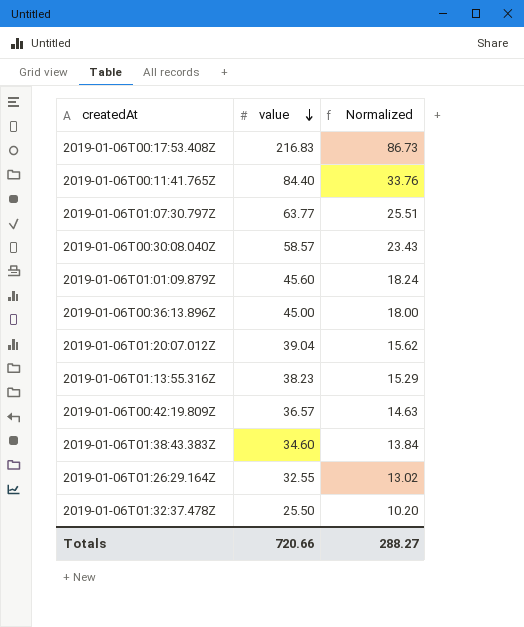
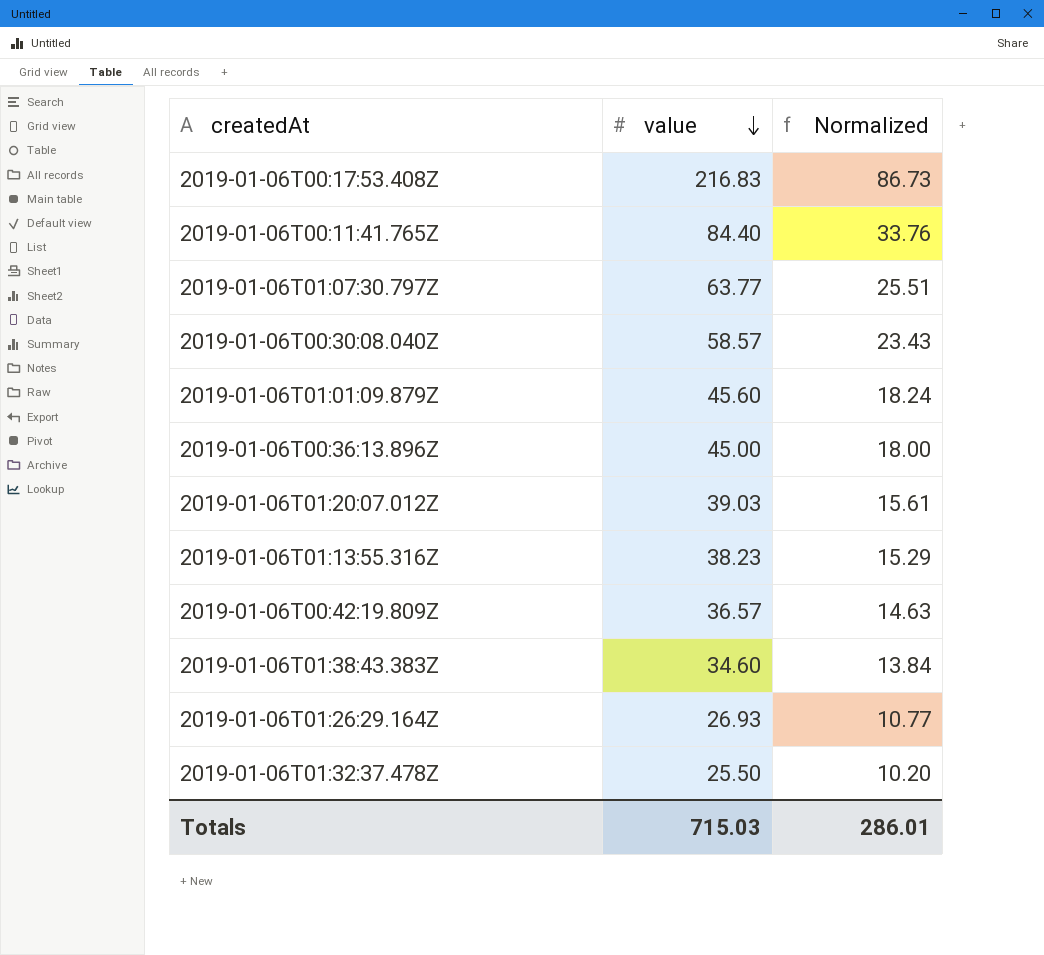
2019-01-06T01:20:07.012Z | value: 39.04 -> 39.03
2019-01-06T01:20:07.012Z | Normalized: 15.62 -> 15.61
2019-01-06T01:26:29.164Z | value: 32.55 -> 26.93
2019-01-06T01:26:29.164Z | Normalized: 13.02 -> 10.77
Totals | value: 720.66 -> 715.03
Totals | Normalized: 288.27 -> 286.01

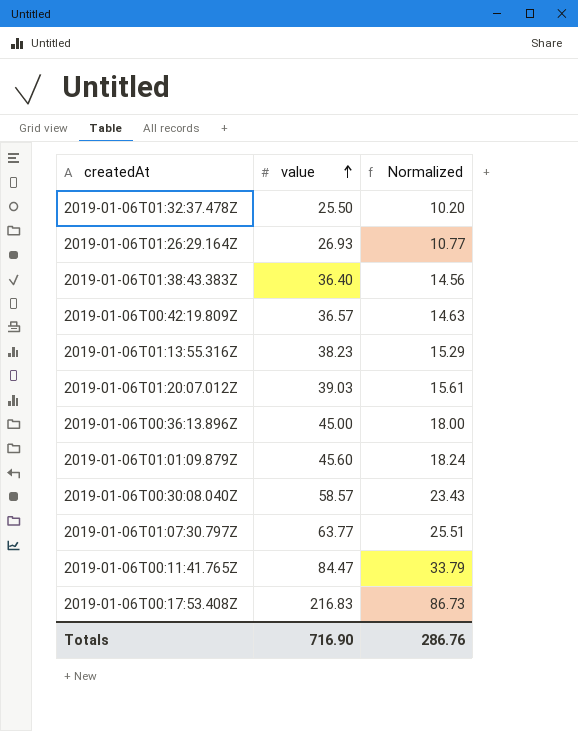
row order: value descending -> value ascending
2019-01-06T01:38:43.383Z | value: 34.60 -> 36.40
2019-01-06T01:38:43.383Z | Normalized: 13.84 -> 14.56
2019-01-06T00:11:41.765Z | value: 84.40 -> 84.47
2019-01-06T00:11:41.765Z | Normalized: 33.76 -> 33.79
Totals | value: 715.03 -> 716.90
Totals | Normalized: 286.01 -> 286.76

